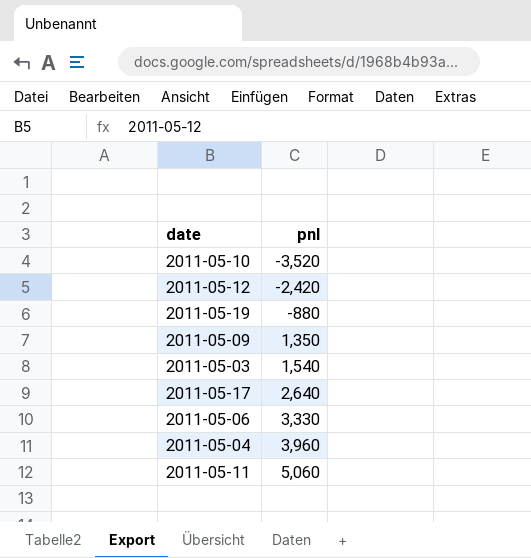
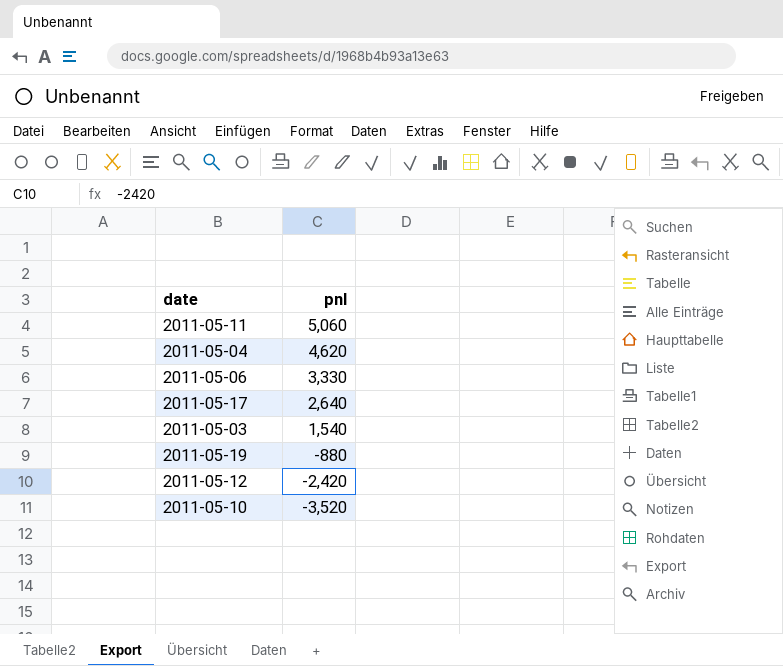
row order: pnl ascending -> pnl descending
row 2011-05-09: 1,350 -> none
2011-05-04 | pnl: 3,960 -> 4,620

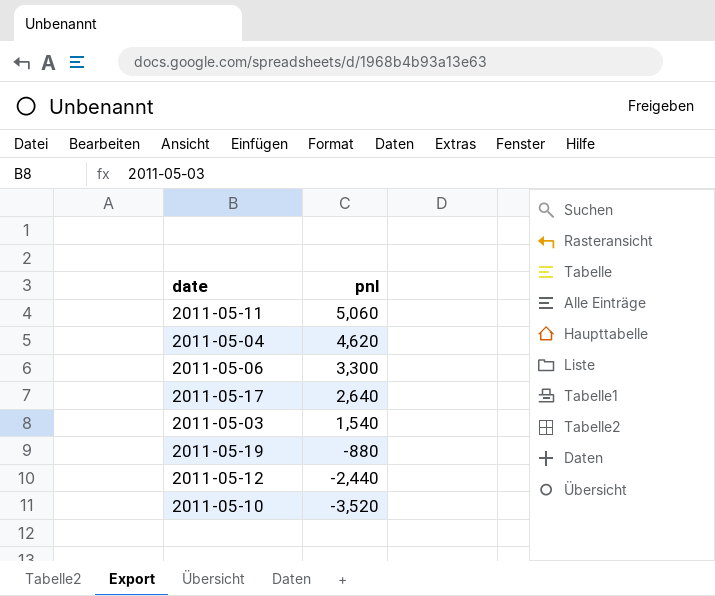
2011-05-06 | pnl: 3,330 -> 3,300
2011-05-12 | pnl: -2,420 -> -2,440

